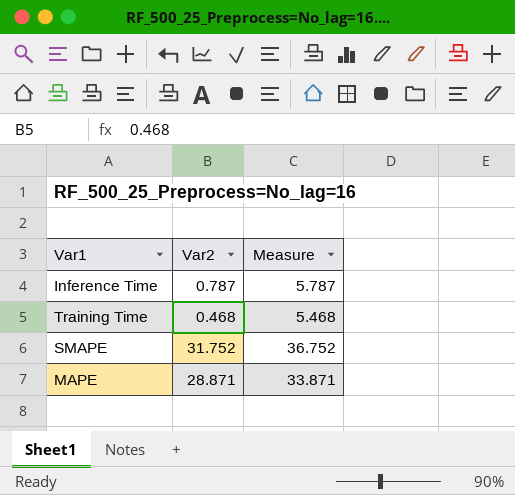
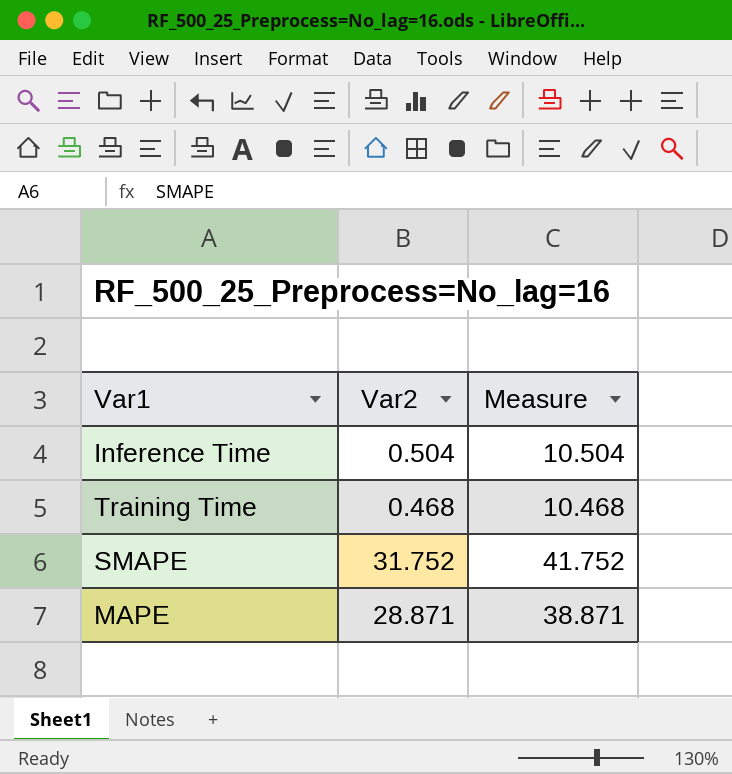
column Measure | formula: [Var2] + 5 -> [Var2] + 10
Inference Time | Var2: 0.787 -> 0.504

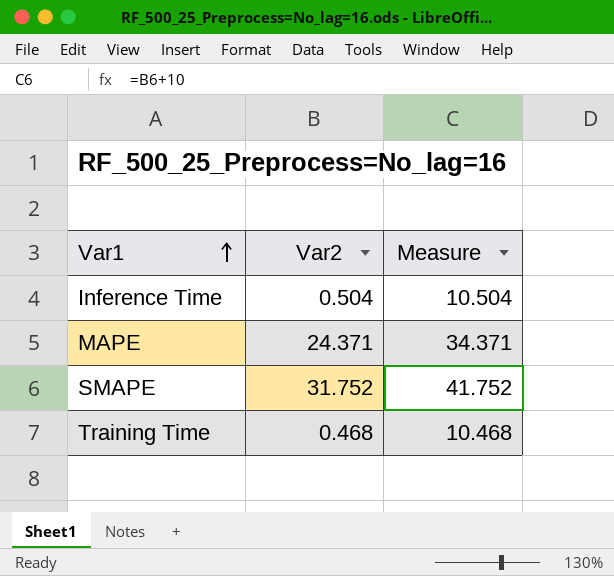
row order: none -> Var1 ascending
MAPE | Var2: 28.871 -> 24.371
MAPE | Measure: 38.871 -> 34.371

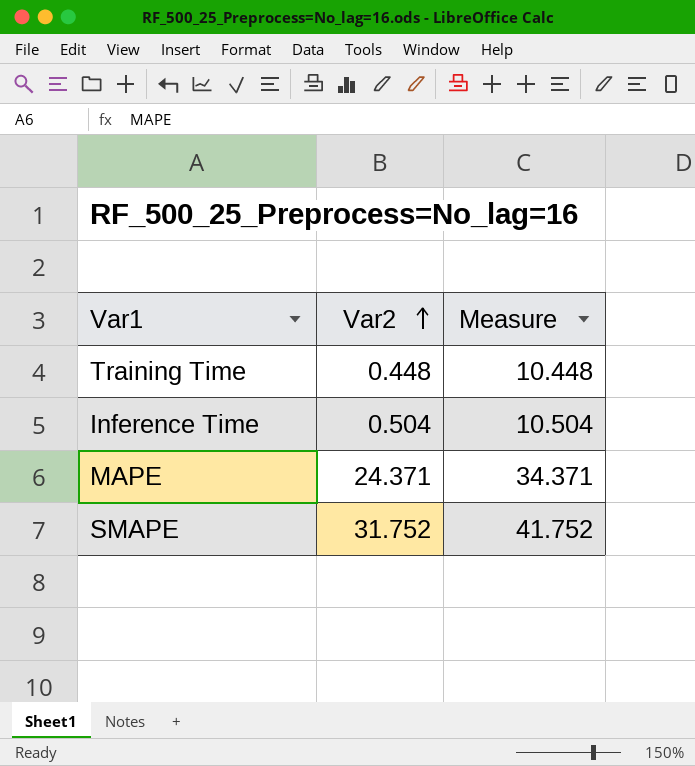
row order: Var1 ascending -> Var2 ascending
Training Time | Var2: 0.468 -> 0.448
Training Time | Measure: 10.468 -> 10.448

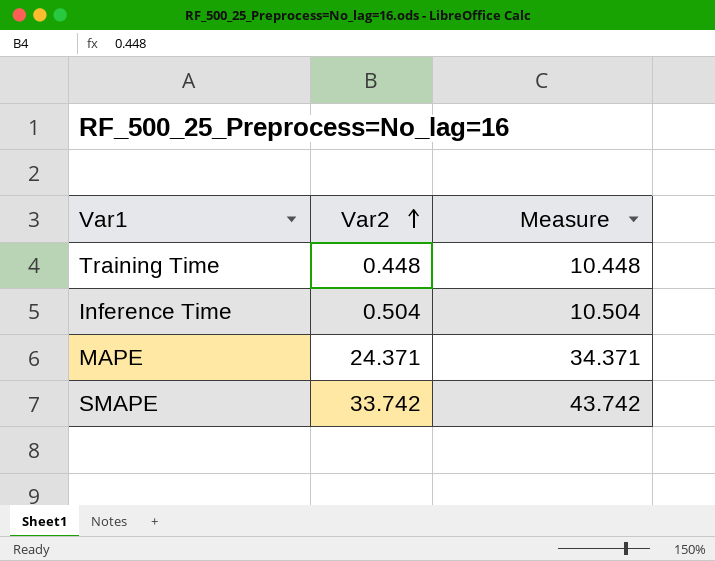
SMAPE | Var2: 31.752 -> 33.742
SMAPE | Measure: 41.752 -> 43.742

